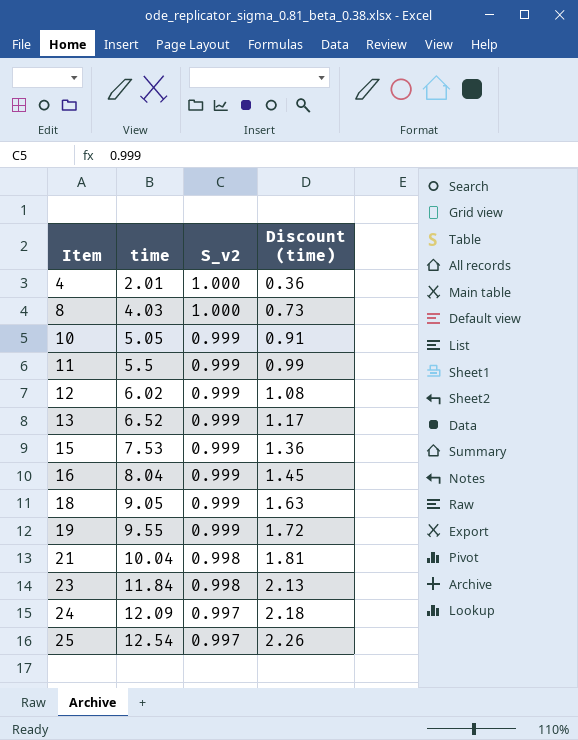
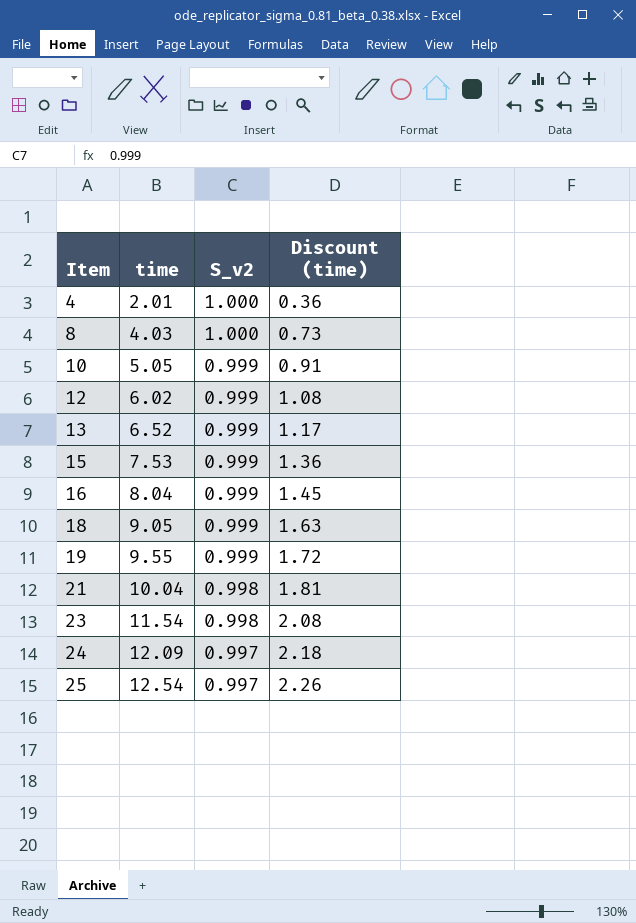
row 11: 5.5 | 0.999 | 0.99 -> none
23 | time: 11.84 -> 11.54
23 | Discount (time): 2.13 -> 2.08

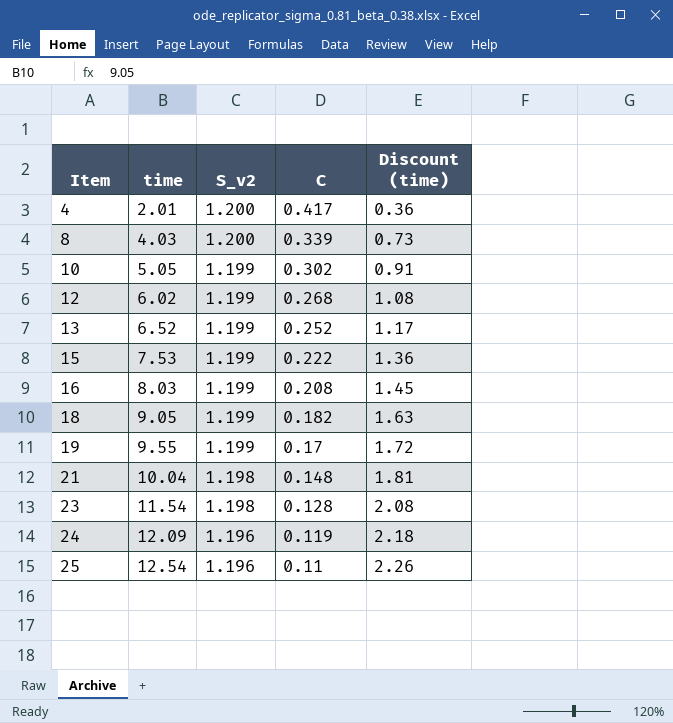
column C | position: none -> 4
4 | S_v2: 1.000 -> 1.200
8 | S_v2: 1.000 -> 1.200
10 | S_v2: 0.999 -> 1.199
12 | S_v2: 0.999 -> 1.199
13 | S_v2: 0.999 -> 1.199
15 | S_v2: 0.999 -> 1.199
16 | time: 8.04 -> 8.03
16 | S_v2: 0.999 -> 1.199
18 | S_v2: 0.999 -> 1.199
19 | S_v2: 0.999 -> 1.199
21 | S_v2: 0.998 -> 1.198
23 | S_v2: 0.998 -> 1.198
24 | S_v2: 0.997 -> 1.196
25 | S_v2: 0.997 -> 1.196

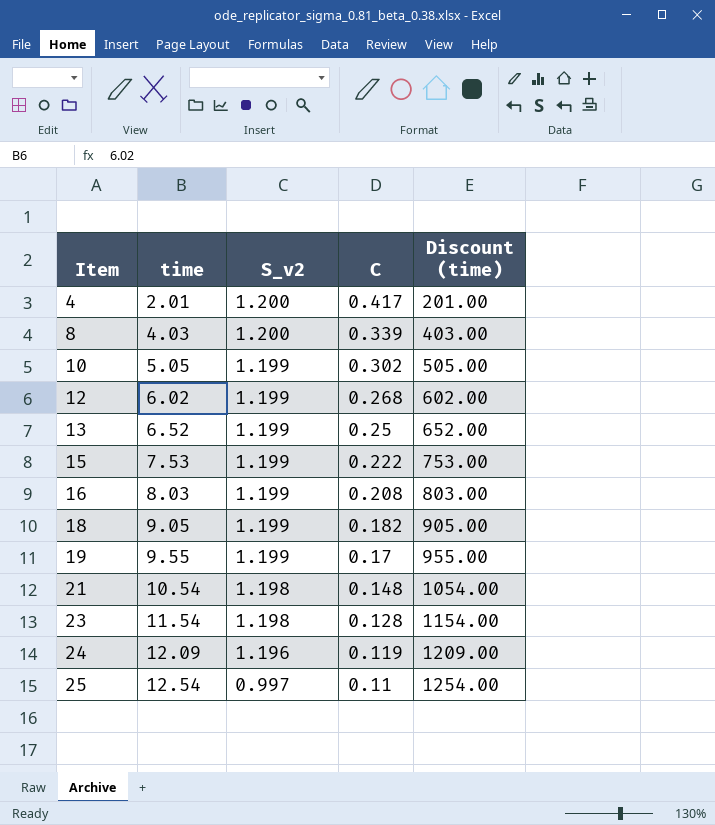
column Discount (time) | formula: [time] * 0.18 -> [time] * 100
13 | C: 0.252 -> 0.25
21 | time: 10.04 -> 10.54
25 | S_v2: 1.196 -> 0.997

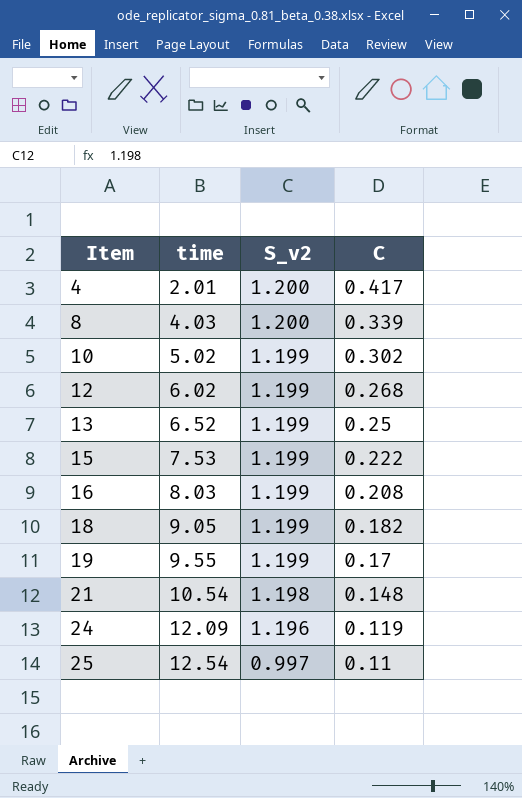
column Discount (time) | formula: [time] * 100 -> none
row 23: 11.54 | 1.198 | 0.128 | 1154.00 -> none
10 | time: 5.05 -> 5.02

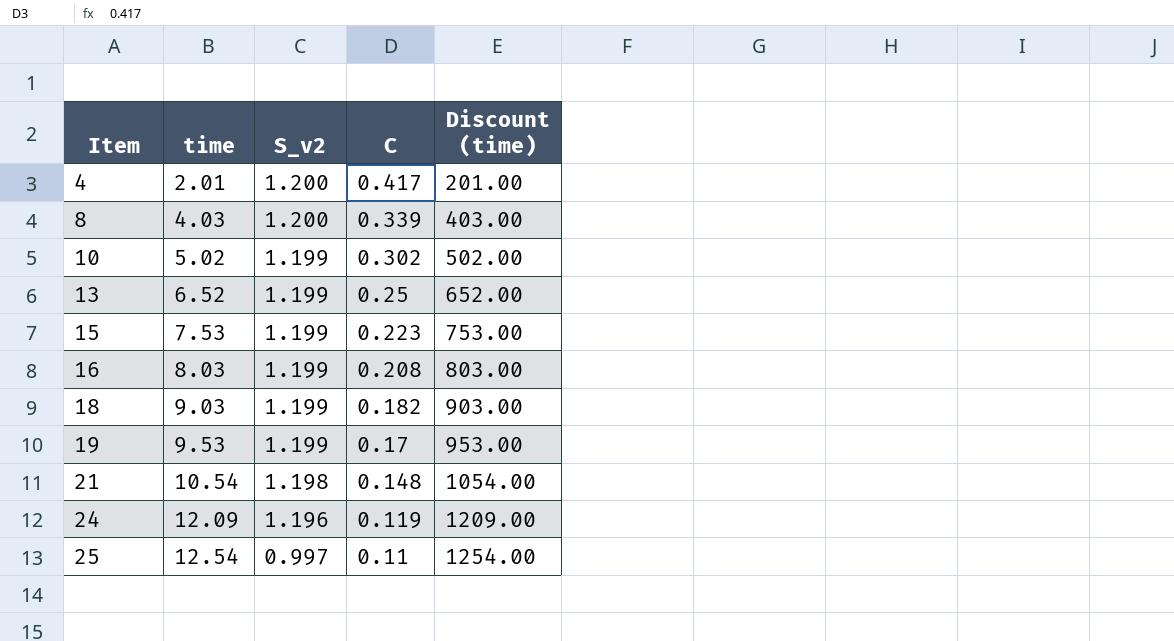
column Discount (time) | formula: none -> [time] * 100
row 12: 6.02 | 1.199 | 0.268 -> none
15 | C: 0.222 -> 0.223
18 | time: 9.05 -> 9.03
19 | time: 9.55 -> 9.53

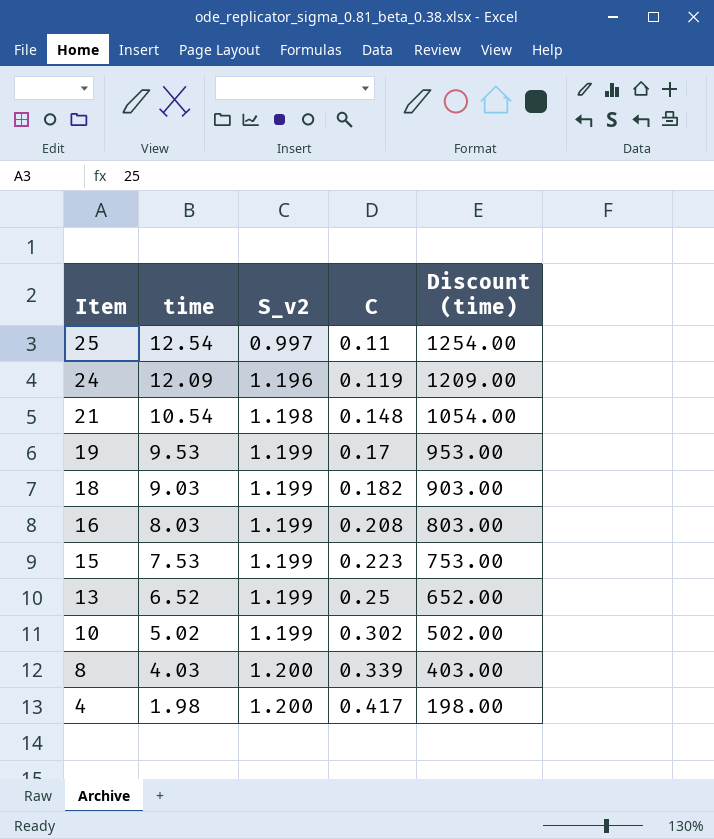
row order: Item ascending -> Item descending
4 | time: 2.01 -> 1.98
4 | Discount (time): 201.00 -> 198.00

